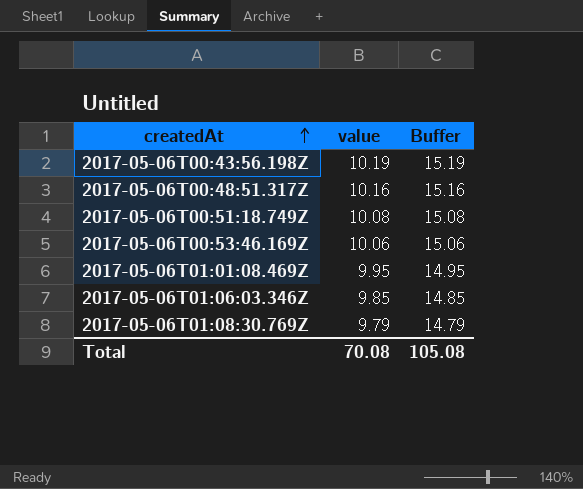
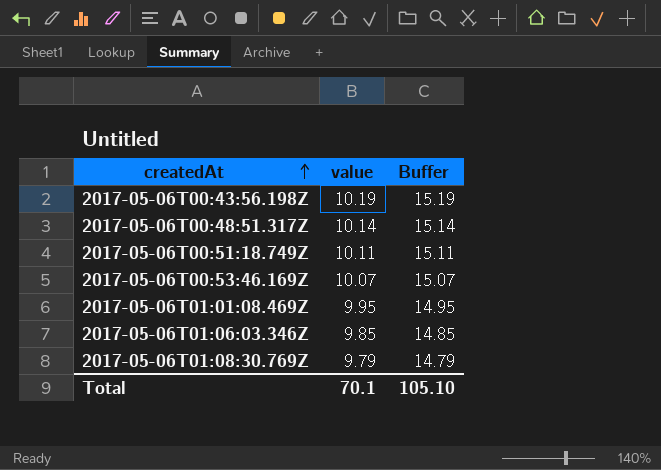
2017-05-06T00:48:51.317Z | value: 10.16 -> 10.14
2017-05-06T00:48:51.317Z | Buffer: 15.16 -> 15.14
2017-05-06T00:51:18.749Z | value: 10.08 -> 10.11
2017-05-06T00:51:18.749Z | Buffer: 15.08 -> 15.11
2017-05-06T00:53:46.169Z | value: 10.06 -> 10.07
2017-05-06T00:53:46.169Z | Buffer: 15.06 -> 15.07
Total | value: 70.08 -> 70.1
Total | Buffer: 105.08 -> 105.10

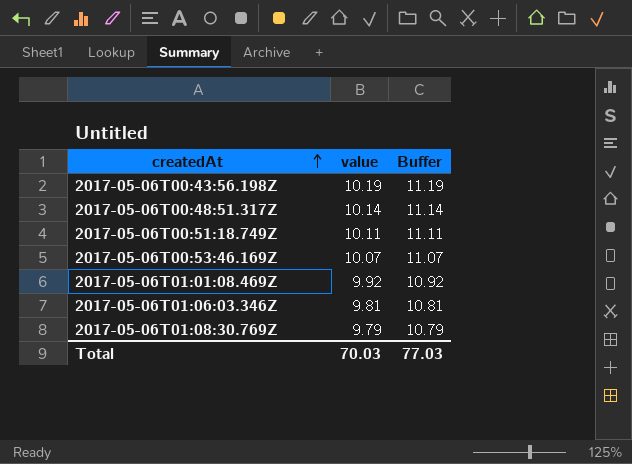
column Buffer | formula: [value] + 5 -> [value] + 1
2017-05-06T01:01:08.469Z | value: 9.95 -> 9.92
2017-05-06T01:06:03.346Z | value: 9.85 -> 9.81
Total | value: 70.1 -> 70.03
Total | Buffer: 105.10 -> 77.03

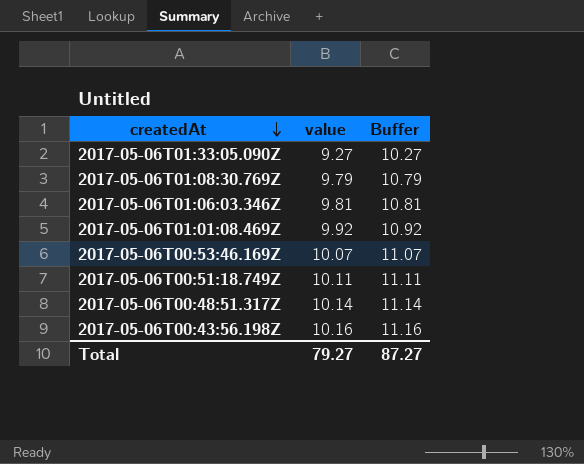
row order: createdAt ascending -> createdAt descending
row 2017-05-06T01:33:05.090Z: none -> 9.27 | 10.27
2017-05-06T00:43:56.198Z | value: 10.19 -> 10.16
2017-05-06T00:43:56.198Z | Buffer: 11.19 -> 11.16
Total | value: 70.03 -> 79.27
Total | Buffer: 77.03 -> 87.27

